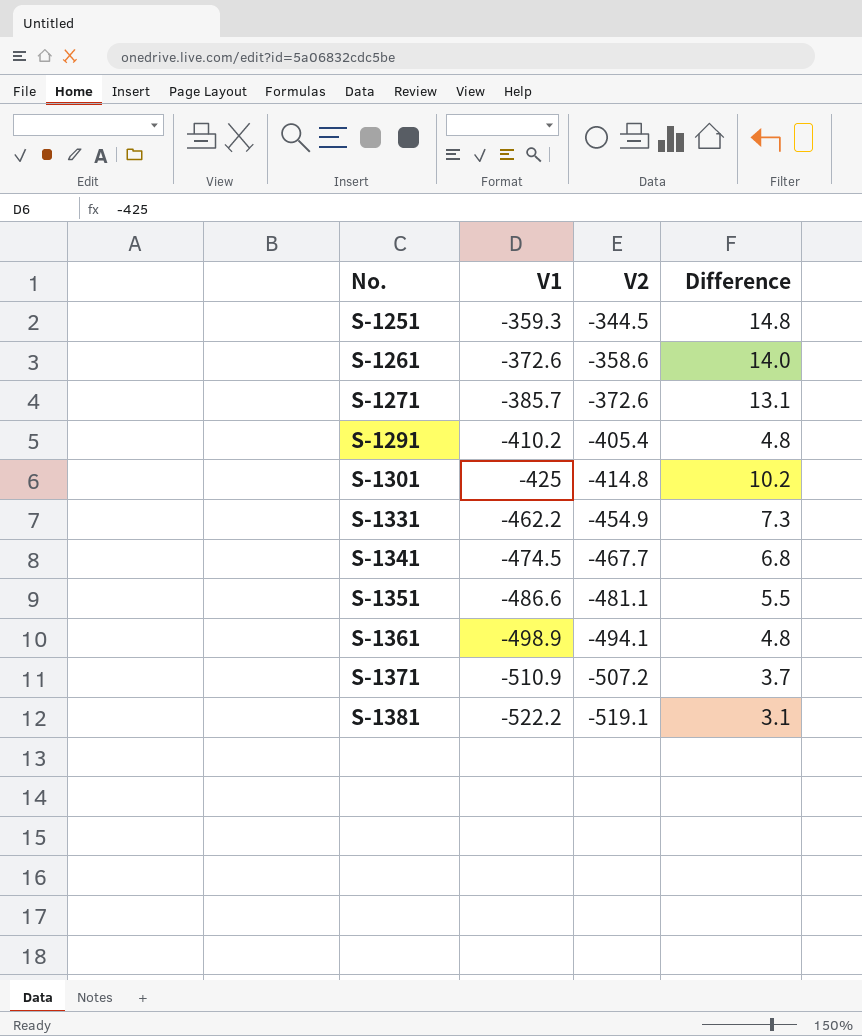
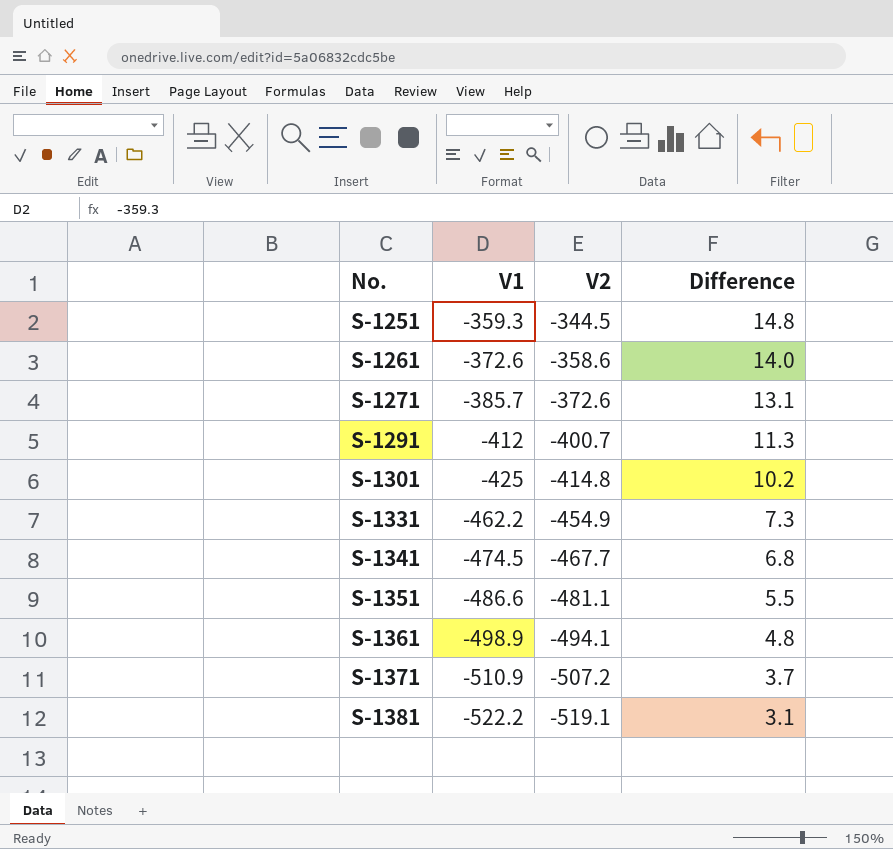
S-1291 | V1: -410.2 -> -412
S-1291 | V2: -405.4 -> -400.7
S-1291 | Difference: 4.8 -> 11.3

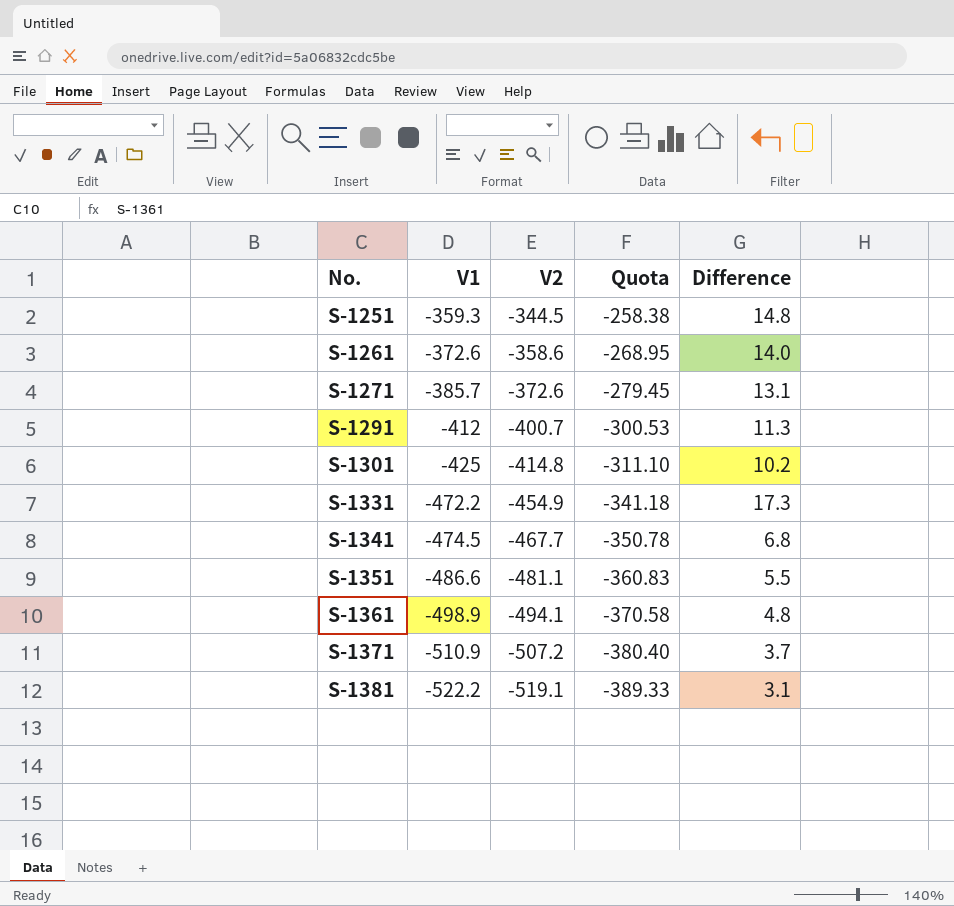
column Quota | formula: none -> [V2] * 0.75
S-1331 | V1: -462.2 -> -472.2
S-1331 | Difference: 7.3 -> 17.3

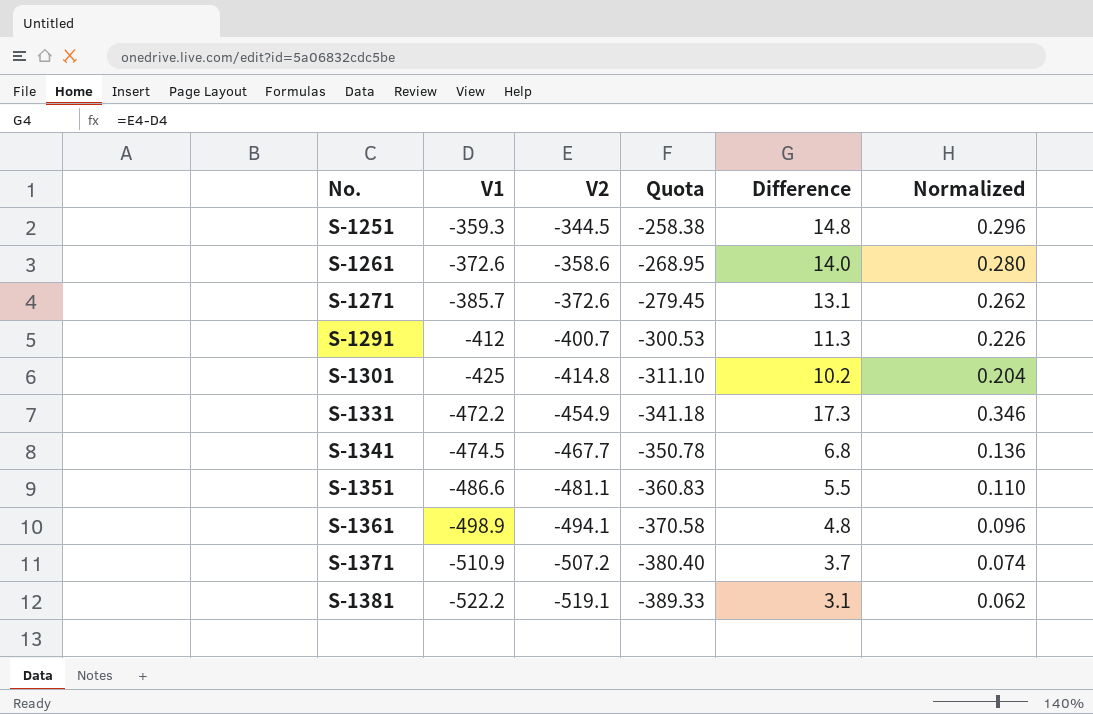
column Normalized | formula: none -> [Difference] * 0.02

